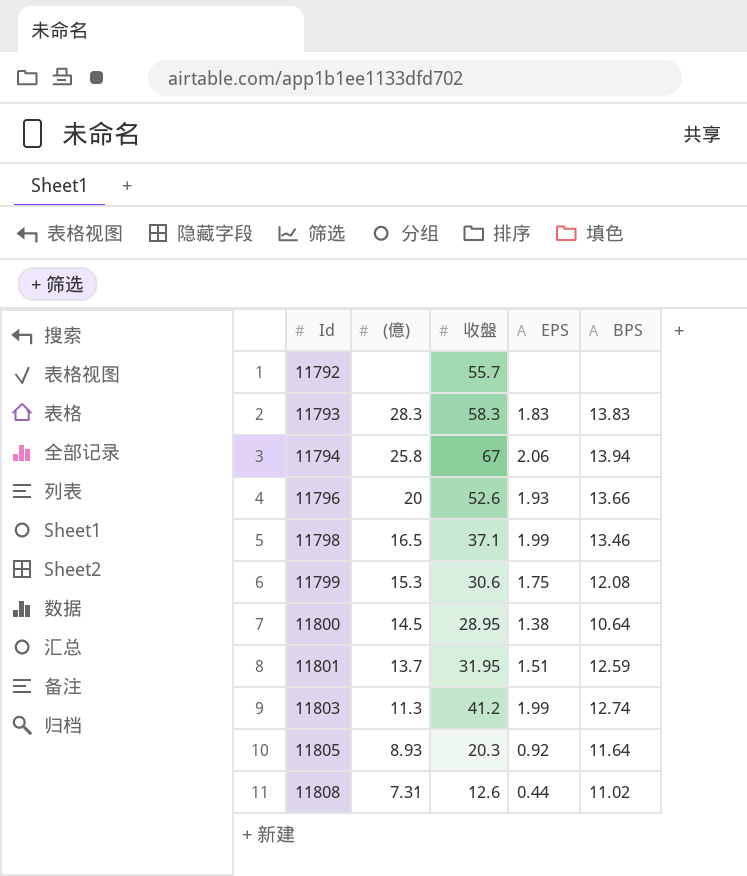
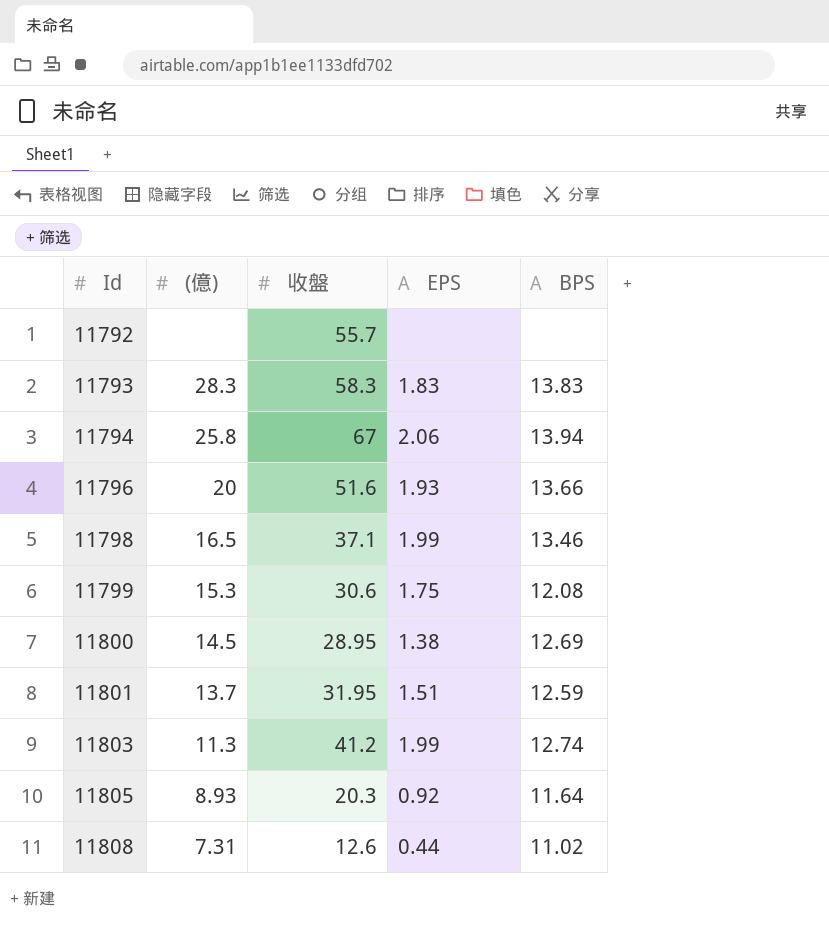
11796 | 收盤: 52.6 -> 51.6
11800 | BPS: 10.64 -> 12.69

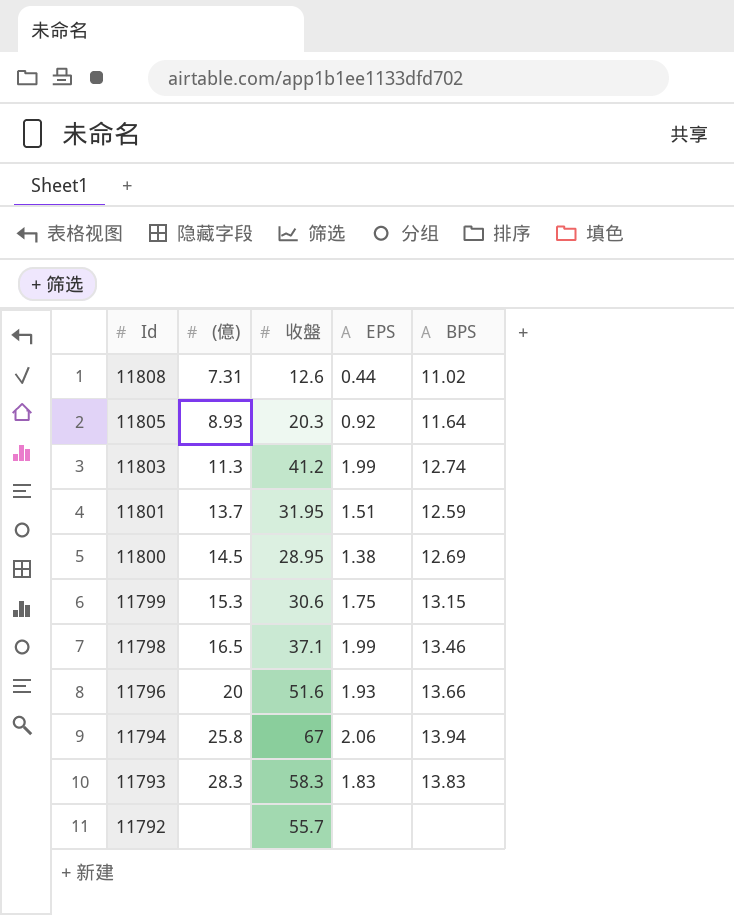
row order: Id ascending -> Id descending
11799 | BPS: 12.08 -> 13.15

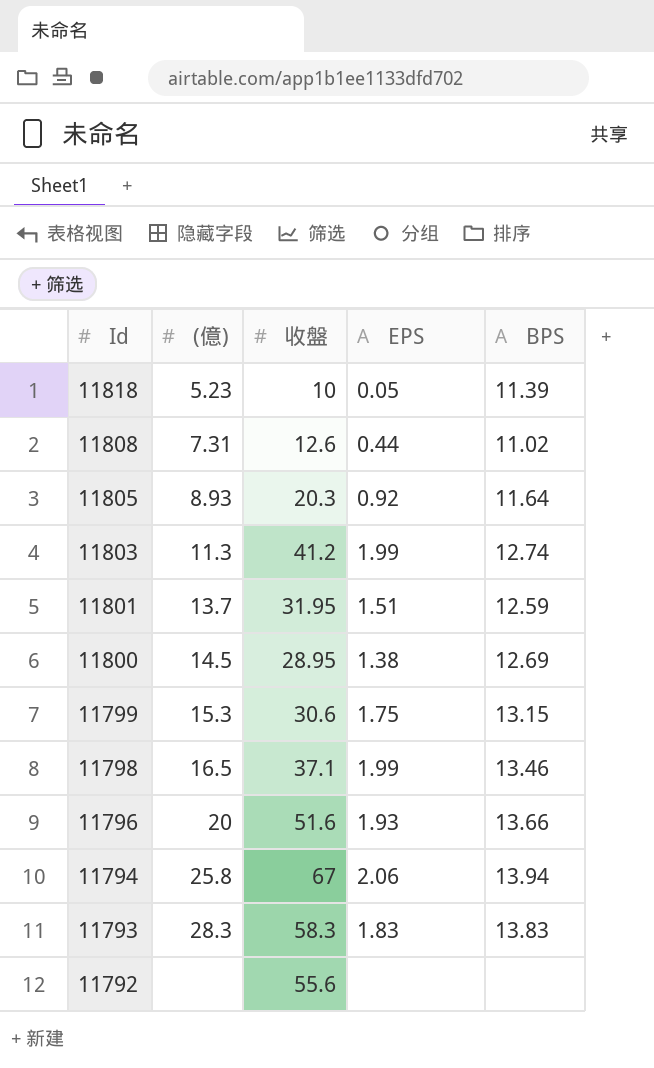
row 11818: none -> 5.23 | 10 | 0.05 | 11.39
11792 | 收盤: 55.7 -> 55.6

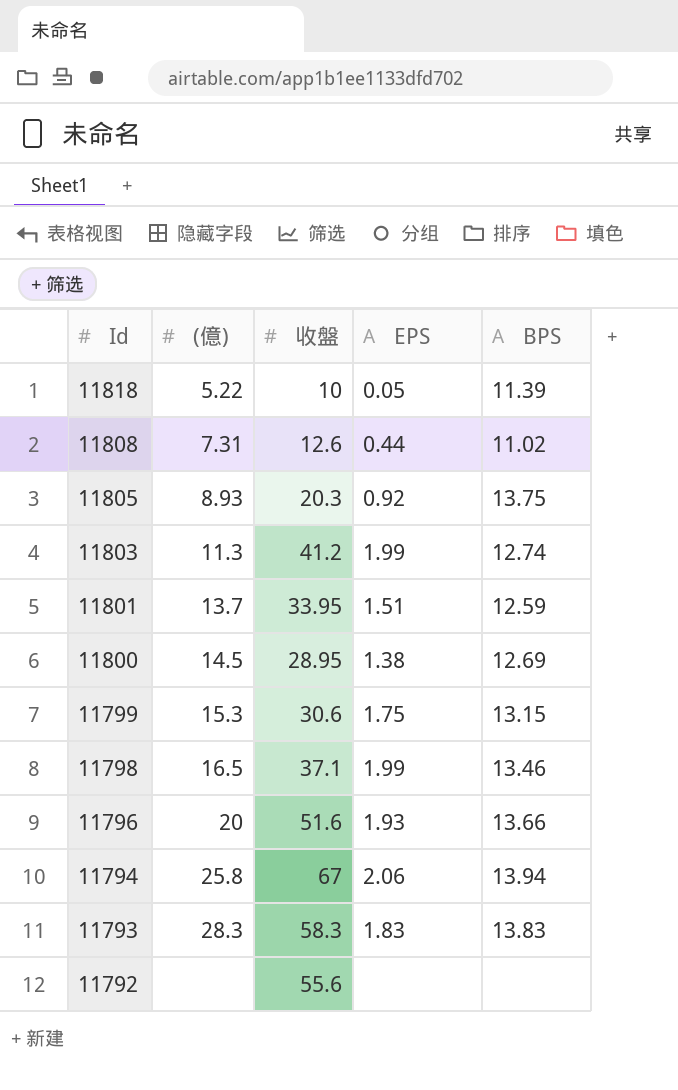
11818 | (億): 5.23 -> 5.22
11805 | BPS: 11.64 -> 13.75
11801 | 收盤: 31.95 -> 33.95

